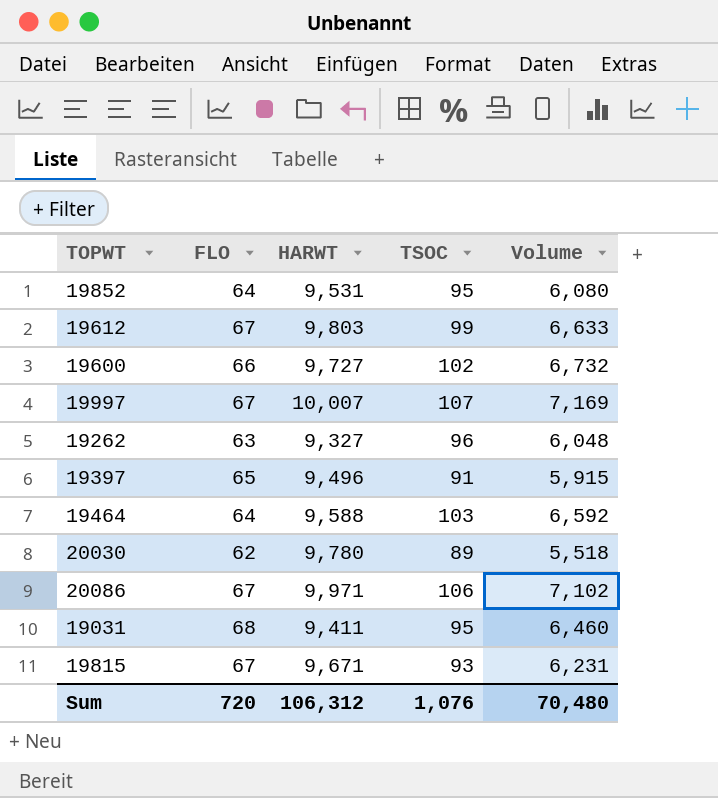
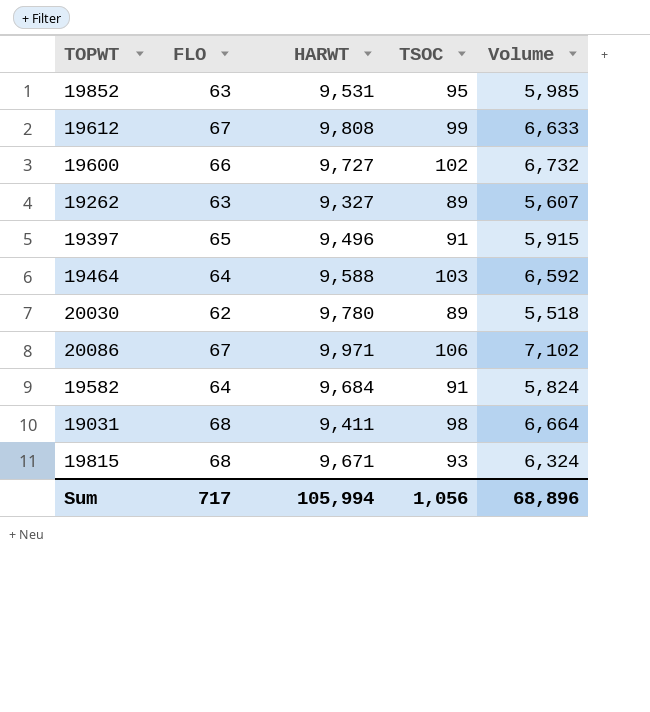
row 19997: 67 | 10,007 | 107 | 7,169 -> none
19852 | FLO: 64 -> 63
19852 | Volume: 6,080 -> 5,985
19612 | HARWT: 9,803 -> 9,808
19262 | TSOC: 96 -> 89
19262 | Volume: 6,048 -> 5,607
row 19582: none -> 64 | 9,684 | 91 | 5,824
19031 | TSOC: 95 -> 98
19031 | Volume: 6,460 -> 6,664
19815 | FLO: 67 -> 68
19815 | Volume: 6,231 -> 6,324
Sum | FLO: 720 -> 717
Sum | HARWT: 106,312 -> 105,994
Sum | TSOC: 1,076 -> 1,056
Sum | Volume: 70,480 -> 68,896

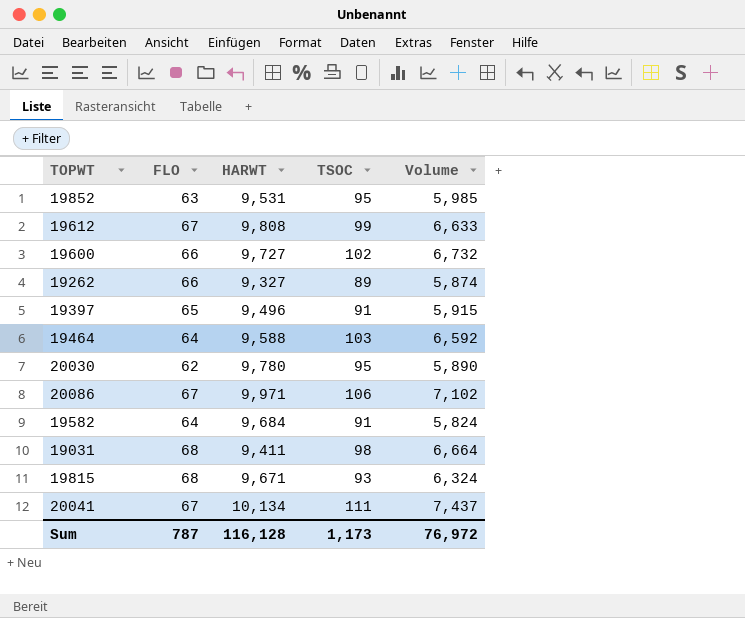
19262 | FLO: 63 -> 66
19262 | Volume: 5,607 -> 5,874
20030 | TSOC: 89 -> 95
20030 | Volume: 5,518 -> 5,890
row 20041: none -> 67 | 10,134 | 111 | 7,437
Sum | FLO: 717 -> 787
Sum | HARWT: 105,994 -> 116,128
Sum | TSOC: 1,056 -> 1,173
Sum | Volume: 68,896 -> 76,972

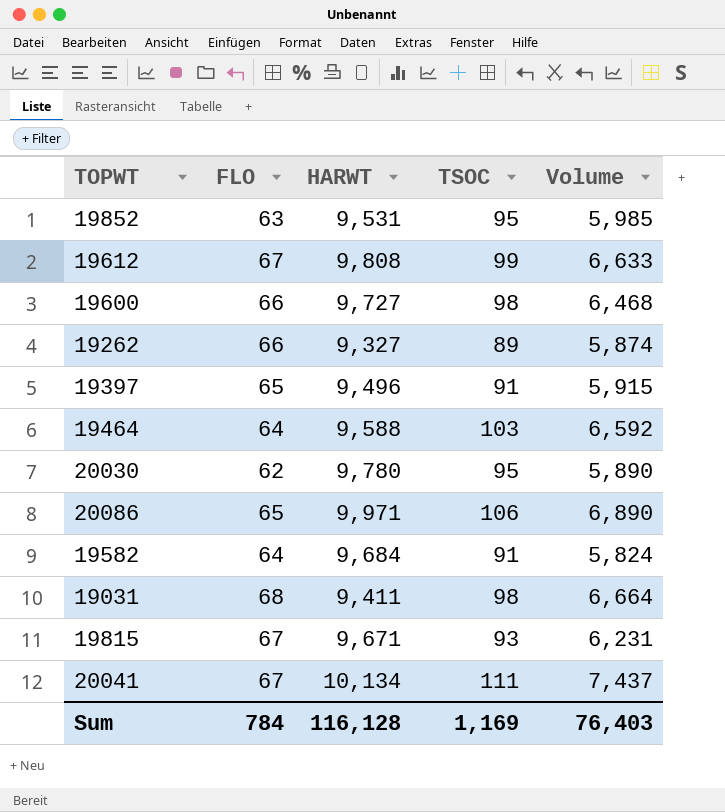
19600 | TSOC: 102 -> 98
19600 | Volume: 6,732 -> 6,468
20086 | FLO: 67 -> 65
20086 | Volume: 7,102 -> 6,890
19815 | FLO: 68 -> 67
19815 | Volume: 6,324 -> 6,231
Sum | FLO: 787 -> 784
Sum | TSOC: 1,173 -> 1,169
Sum | Volume: 76,972 -> 76,403

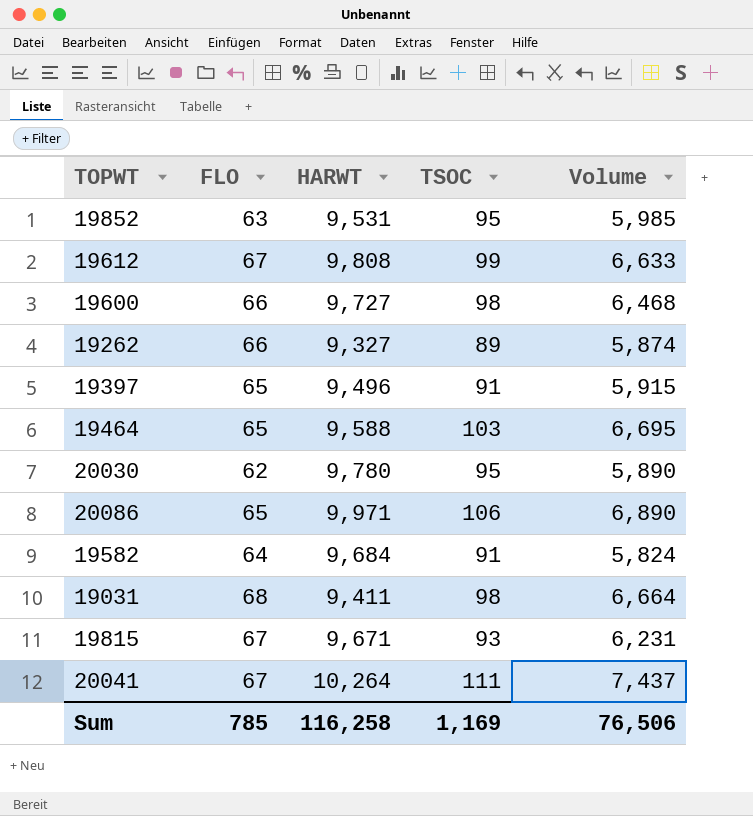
19464 | FLO: 64 -> 65
19464 | Volume: 6,592 -> 6,695
20041 | HARWT: 10,134 -> 10,264
Sum | FLO: 784 -> 785
Sum | HARWT: 116,128 -> 116,258
Sum | Volume: 76,403 -> 76,506

